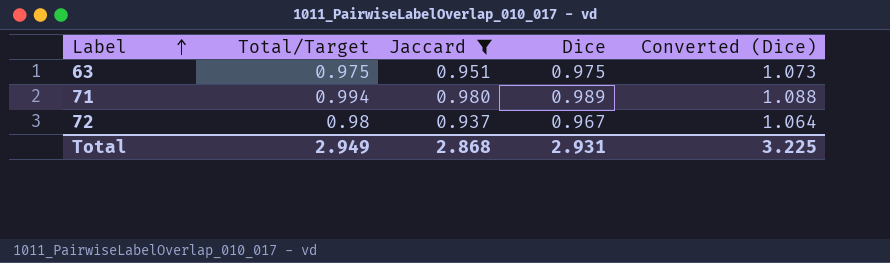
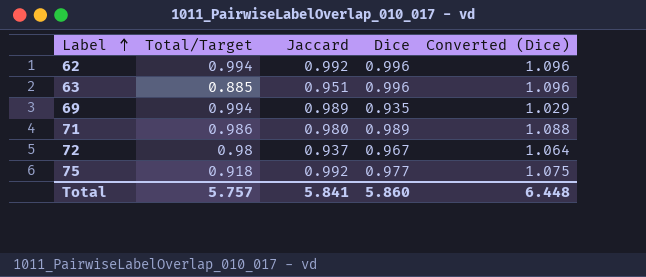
filter: Jaccard <= 0.980 -> none
63 | Total/Target: 0.975 -> 0.885
63 | Dice: 0.975 -> 0.996
63 | Converted (Dice): 1.073 -> 1.096
71 | Total/Target: 0.994 -> 0.986
Total | Total/Target: 2.949 -> 5.757
Total | Jaccard: 2.868 -> 5.841
Total | Dice: 2.931 -> 5.860
Total | Converted (Dice): 3.225 -> 6.448

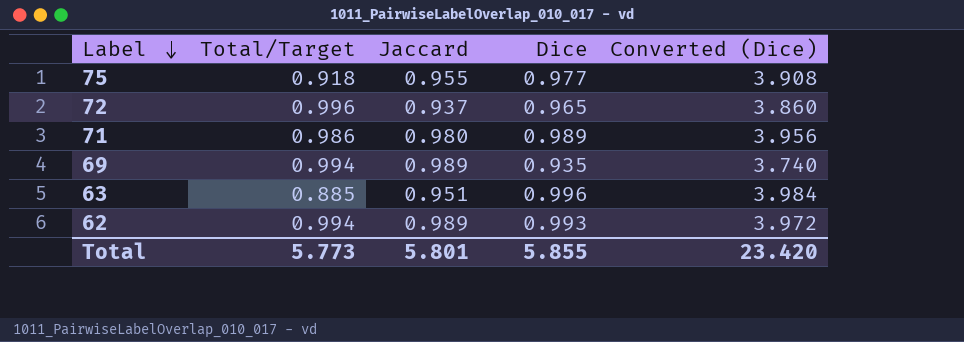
row order: Label ascending -> Label descending
column Converted (Dice) | formula: [Dice] * 1.1 -> [Dice] * 4
75 | Jaccard: 0.992 -> 0.955
72 | Total/Target: 0.98 -> 0.996
72 | Dice: 0.967 -> 0.965
62 | Jaccard: 0.992 -> 0.989
62 | Dice: 0.996 -> 0.993
Total | Total/Target: 5.757 -> 5.773
Total | Jaccard: 5.841 -> 5.801
Total | Dice: 5.860 -> 5.855
Total | Converted (Dice): 6.448 -> 23.420

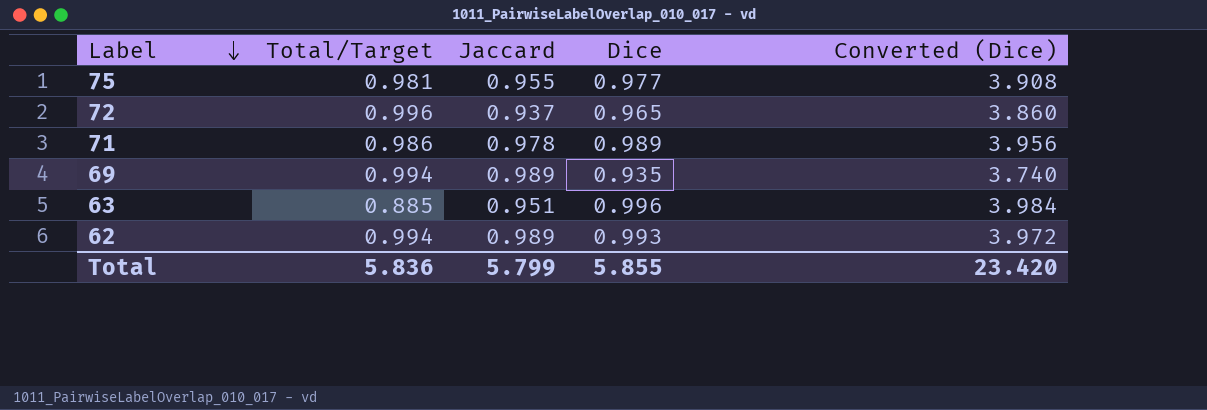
75 | Total/Target: 0.918 -> 0.981
71 | Jaccard: 0.980 -> 0.978
Total | Total/Target: 5.773 -> 5.836
Total | Jaccard: 5.801 -> 5.799

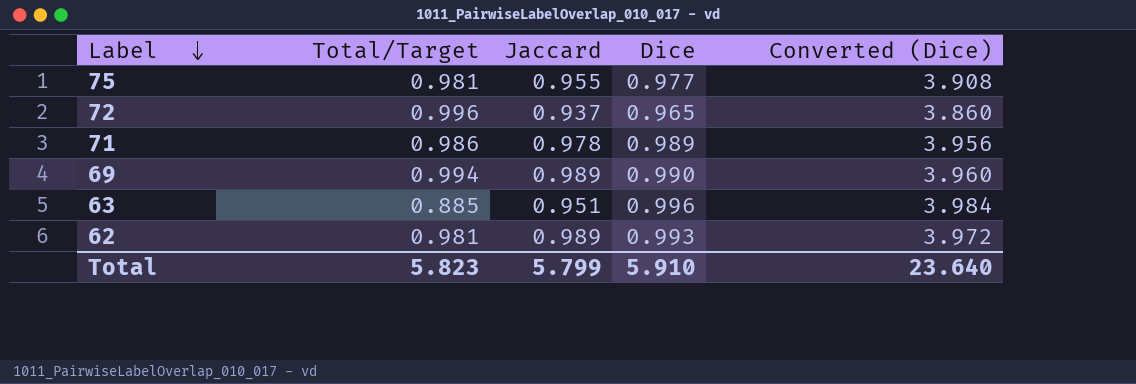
69 | Dice: 0.935 -> 0.990
69 | Converted (Dice): 3.740 -> 3.960
62 | Total/Target: 0.994 -> 0.981
Total | Total/Target: 5.836 -> 5.823
Total | Dice: 5.855 -> 5.910
Total | Converted (Dice): 23.420 -> 23.640

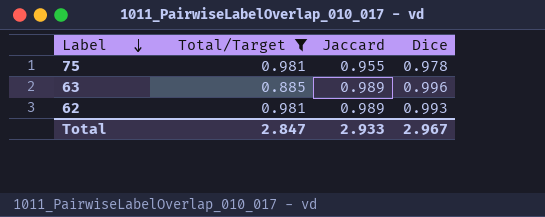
filter: none -> Total/Target <= 0.981
column Converted (Dice) | formula: [Dice] * 4 -> none
75 | Dice: 0.977 -> 0.978
63 | Jaccard: 0.951 -> 0.989
Total | Total/Target: 5.823 -> 2.847
Total | Jaccard: 5.799 -> 2.933
Total | Dice: 5.910 -> 2.967

